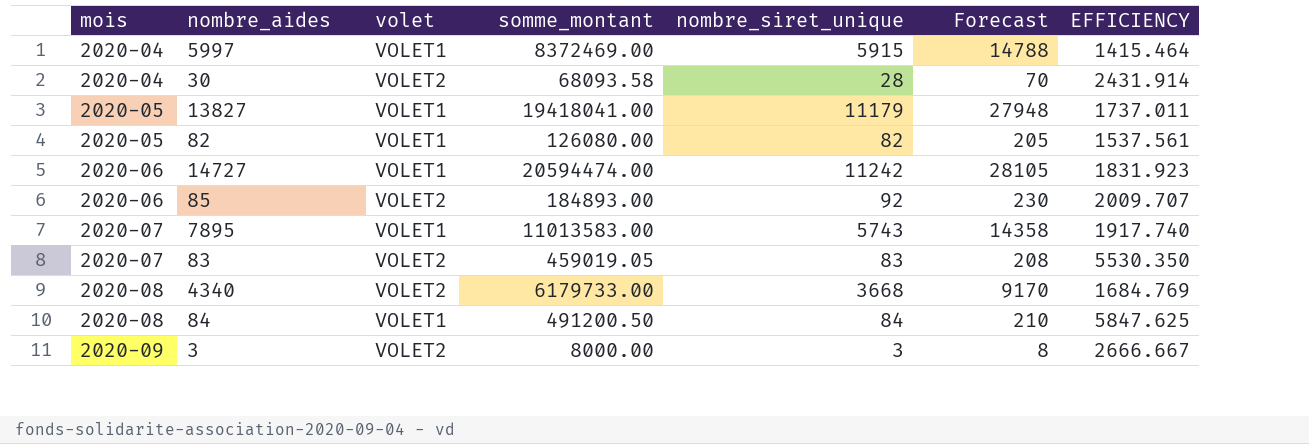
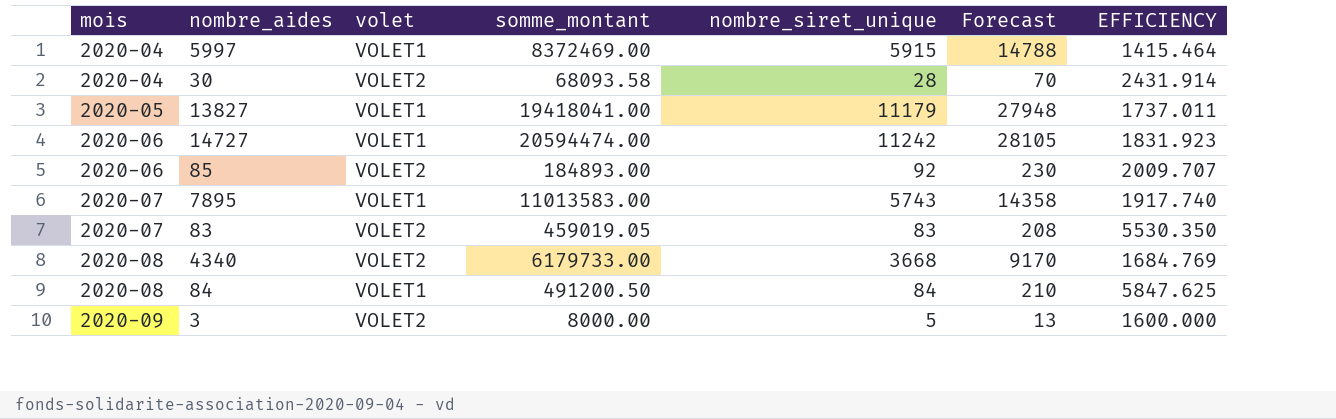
row 82: 2020-05 | VOLET1 | 126080.00 | 82 | 205 | 1537.561 -> none
3 | nombre_siret_unique: 3 -> 5
3 | Forecast: 8 -> 13
3 | EFFICIENCY: 2666.667 -> 1600.000

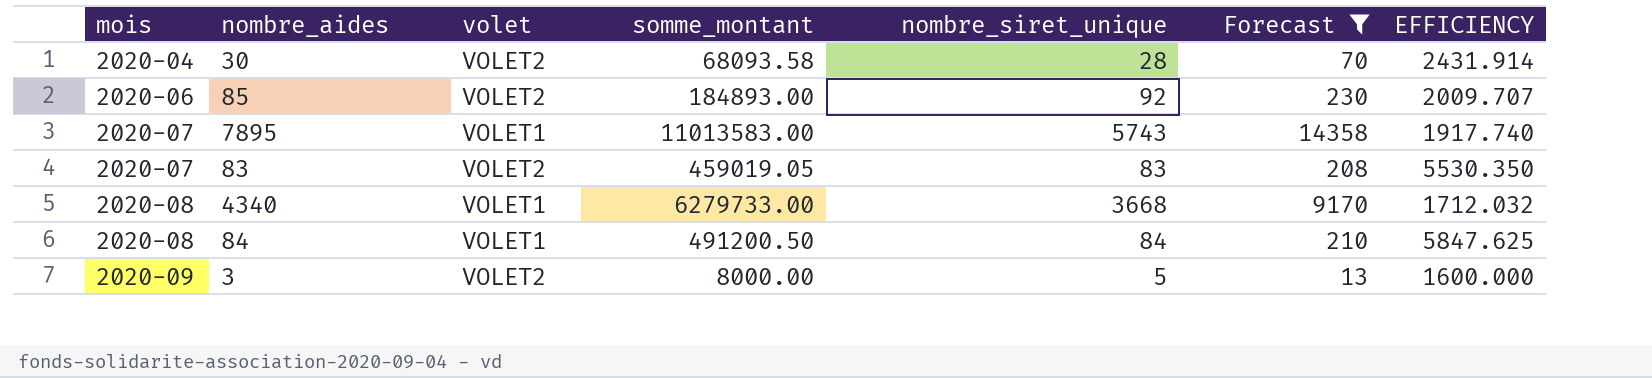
filter: none -> Forecast <= 14358
4340 | volet: VOLET2 -> VOLET1
4340 | somme_montant: 6179733.00 -> 6279733.00
4340 | EFFICIENCY: 1684.769 -> 1712.032

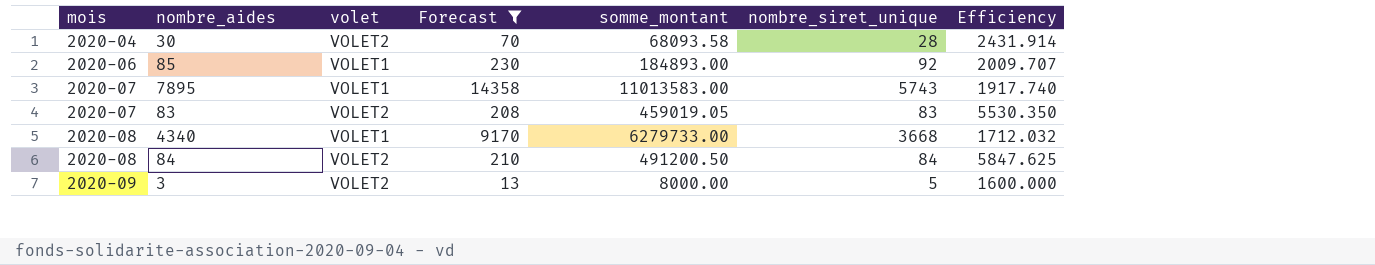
column Forecast | position: 6 -> 4
column name: EFFICIENCY -> Efficiency
85 | volet: VOLET2 -> VOLET1
84 | volet: VOLET1 -> VOLET2

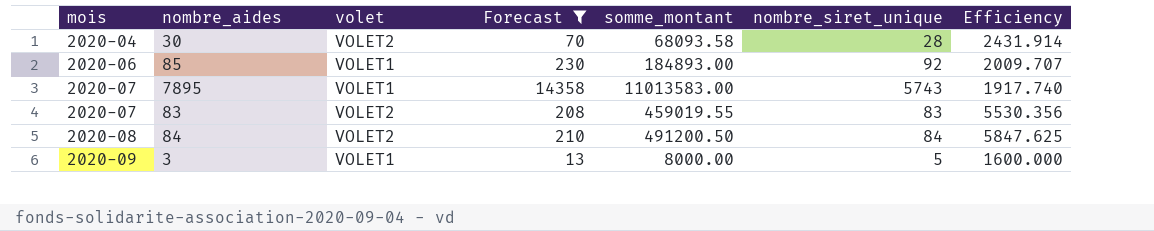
row 4340: 2020-08 | VOLET1 | 9170 | 6279733.00 | 3668 | 1712.032 -> none
83 | somme_montant: 459019.05 -> 459019.55
83 | Efficiency: 5530.350 -> 5530.356
3 | volet: VOLET2 -> VOLET1

